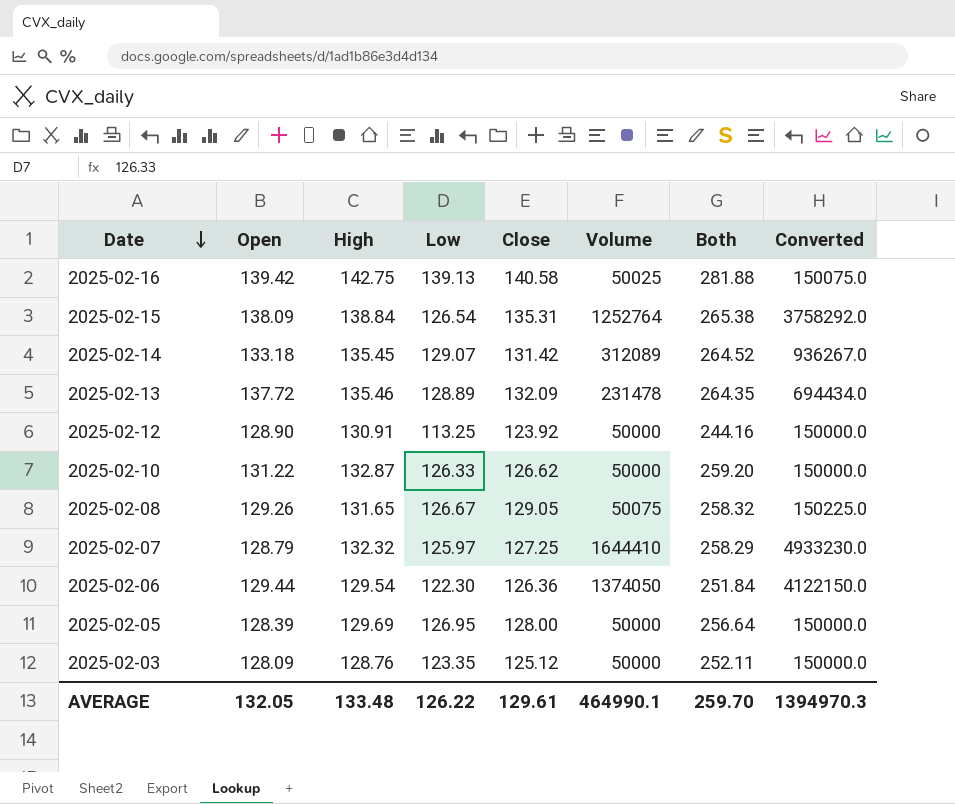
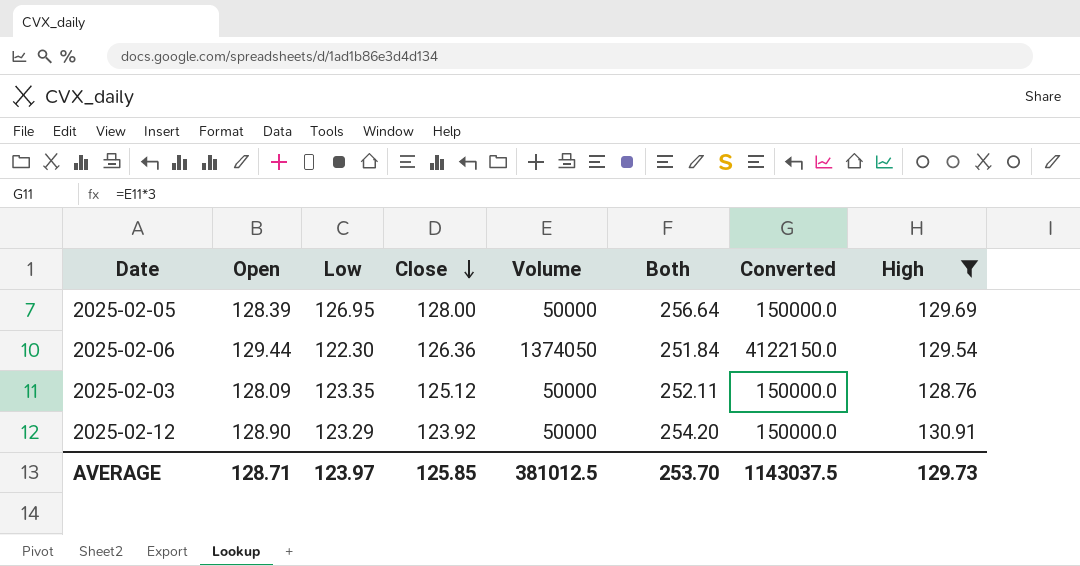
filter: none -> High <= 130.91
row order: Date descending -> Close descending
column High | position: 3 -> 8
2025-02-12 | Low: 113.25 -> 123.29
2025-02-12 | Both: 244.16 -> 254.20
AVERAGE | Open: 132.05 -> 128.71
AVERAGE | Low: 126.22 -> 123.97
AVERAGE | Close: 129.61 -> 125.85
AVERAGE | Volume: 464990.1 -> 381012.5
AVERAGE | Both: 259.70 -> 253.70
AVERAGE | Converted: 1394970.3 -> 1143037.5
AVERAGE | High: 133.48 -> 129.73

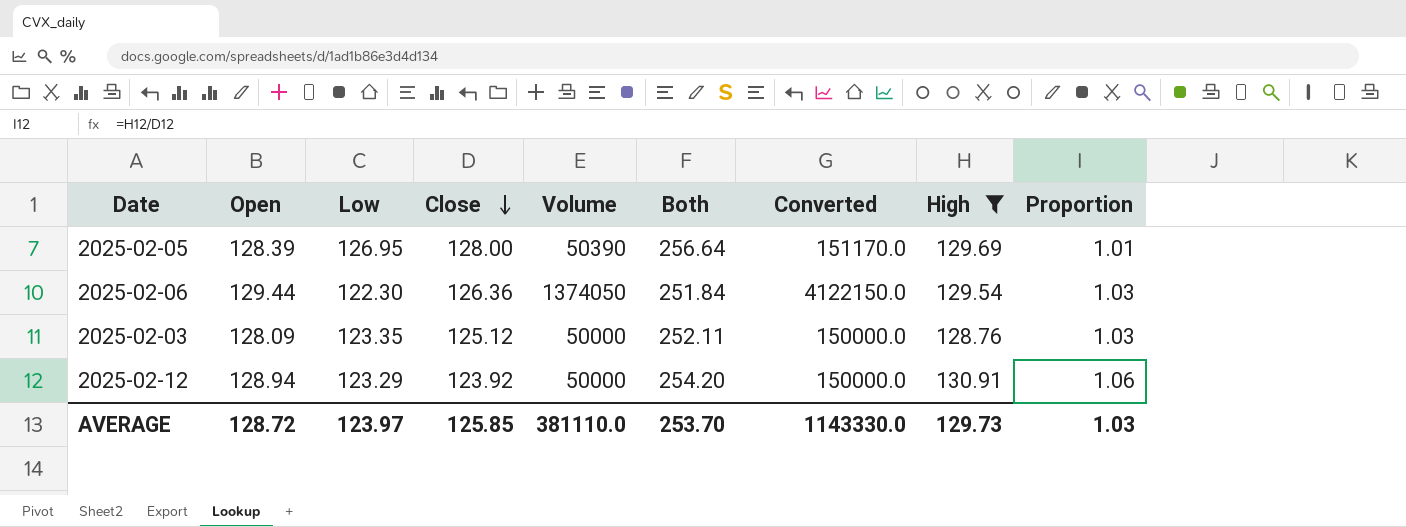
column Proportion | formula: none -> [High] / [Close]
2025-02-05 | Volume: 50000 -> 50390
2025-02-05 | Converted: 150000.0 -> 151170.0
2025-02-12 | Open: 128.90 -> 128.94
AVERAGE | Open: 128.71 -> 128.72
AVERAGE | Volume: 381012.5 -> 381110.0
AVERAGE | Converted: 1143037.5 -> 1143330.0

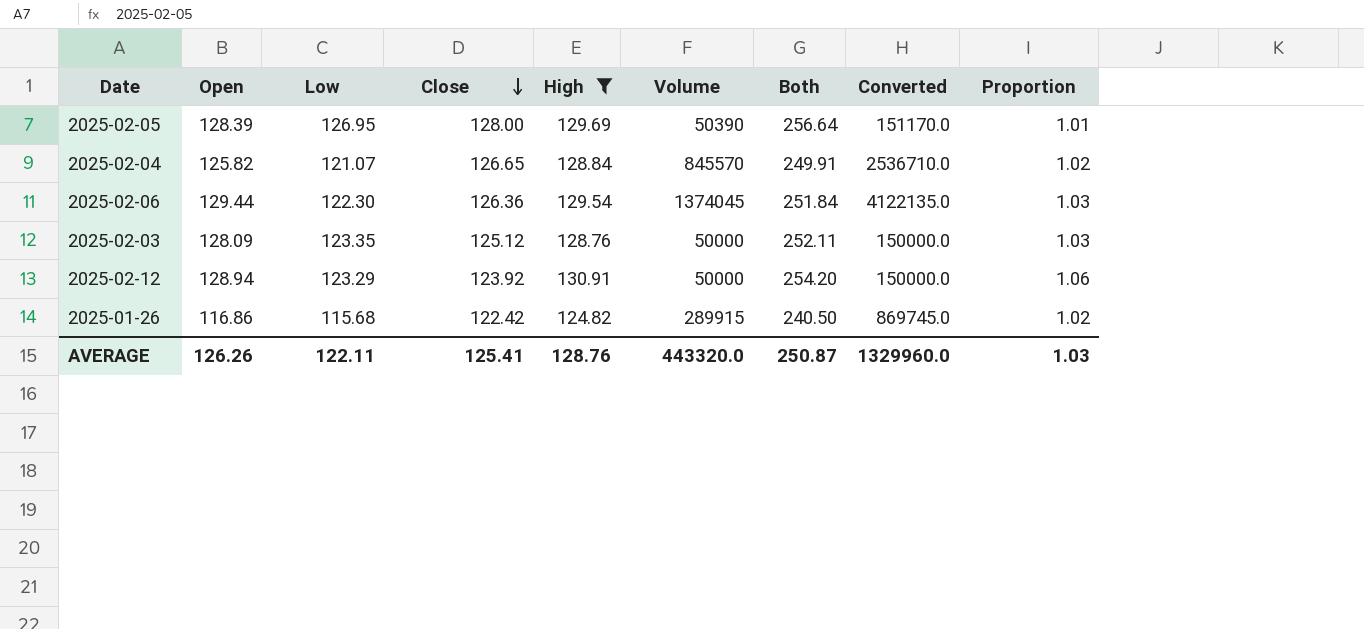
column High | position: 8 -> 5
row 2025-02-04: none -> 125.82 | 121.07 | 126.65 | 128.84 | 845570 | 249.91 | 2536710.0 | 1.02
2025-02-06 | Volume: 1374050 -> 1374045
2025-02-06 | Converted: 4122150.0 -> 4122135.0
row 2025-01-26: none -> 116.86 | 115.68 | 122.42 | 124.82 | 289915 | 240.50 | 869745.0 | 1.02
AVERAGE | Open: 128.72 -> 126.26
AVERAGE | Low: 123.97 -> 122.11
AVERAGE | Close: 125.85 -> 125.41
AVERAGE | High: 129.73 -> 128.76
AVERAGE | Volume: 381110.0 -> 443320.0
AVERAGE | Both: 253.70 -> 250.87
AVERAGE | Converted: 1143330.0 -> 1329960.0

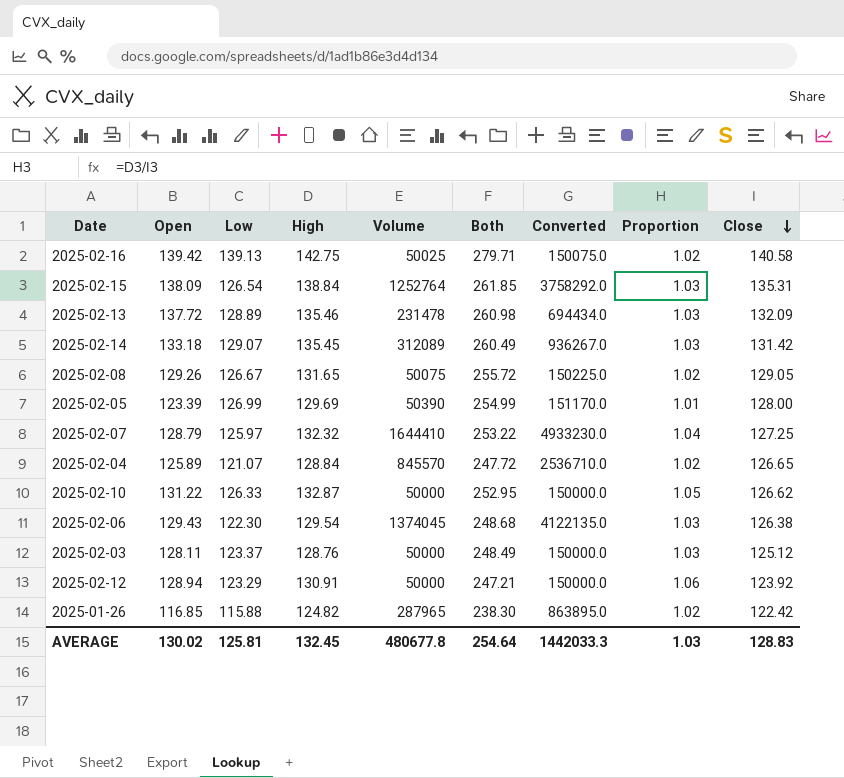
filter: High <= 130.91 -> none
column Both | formula: [Low] + [High] -> [Low] + [Close]
column Close | position: 4 -> 9
2025-02-05 | Open: 128.39 -> 123.39
2025-02-05 | Low: 126.95 -> 126.99
2025-02-04 | Open: 125.82 -> 125.89
2025-02-06 | Open: 129.44 -> 129.43
2025-02-06 | Close: 126.36 -> 126.38
2025-02-03 | Open: 128.09 -> 128.11
2025-02-03 | Low: 123.35 -> 123.37
2025-01-26 | Open: 116.86 -> 116.85
2025-01-26 | Low: 115.68 -> 115.88
2025-01-26 | Volume: 289915 -> 287965
2025-01-26 | Converted: 869745.0 -> 863895.0
AVERAGE | Open: 126.26 -> 130.02
AVERAGE | Low: 122.11 -> 125.81
AVERAGE | High: 128.76 -> 132.45
AVERAGE | Volume: 443320.0 -> 480677.8
AVERAGE | Both: 250.87 -> 254.64
AVERAGE | Converted: 1329960.0 -> 1442033.3
AVERAGE | Close: 125.41 -> 128.83

